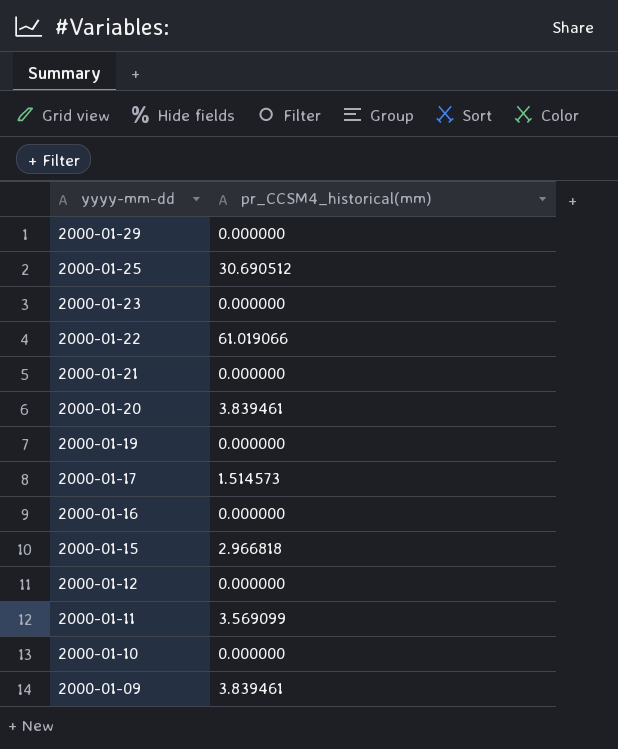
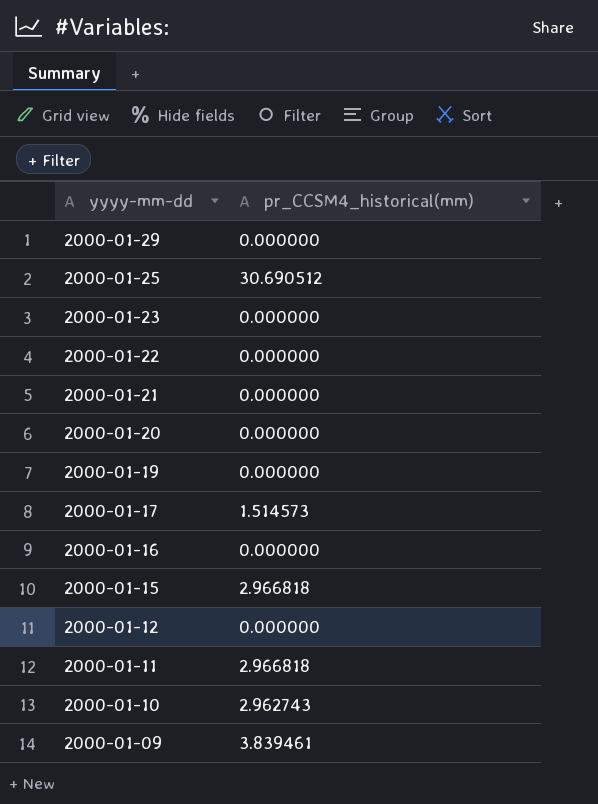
2000-01-22 | pr_CCSM4_historical(mm): 61.019066 -> 0.000000
2000-01-20 | pr_CCSM4_historical(mm): 3.839461 -> 0.000000
2000-01-11 | pr_CCSM4_historical(mm): 3.569099 -> 2.966818
2000-01-10 | pr_CCSM4_historical(mm): 0.000000 -> 2.962743

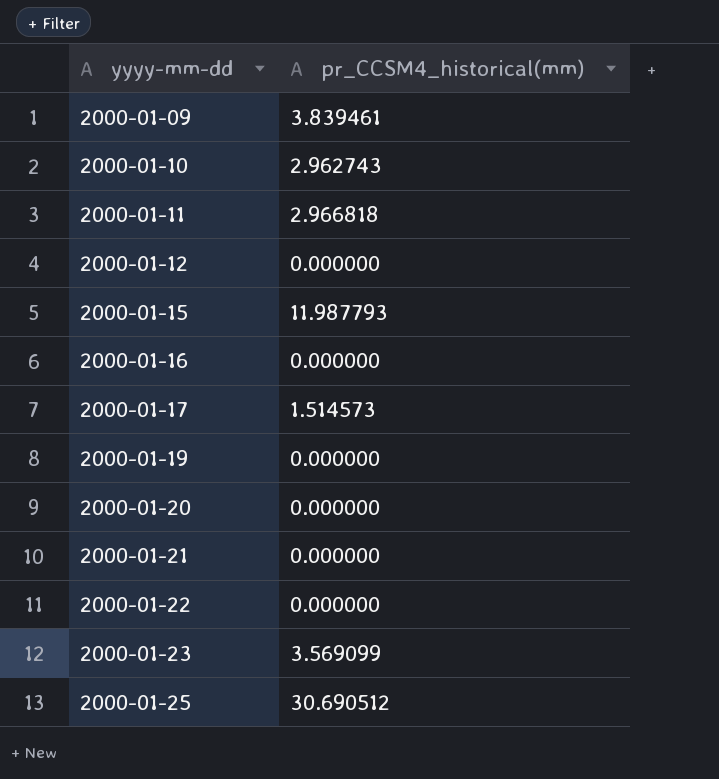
row order: yyyy-mm-dd descending -> yyyy-mm-dd ascending
row 2000-01-29: 0.000000 -> none
2000-01-15 | pr_CCSM4_historical(mm): 2.966818 -> 11.987793
2000-01-23 | pr_CCSM4_historical(mm): 0.000000 -> 3.569099

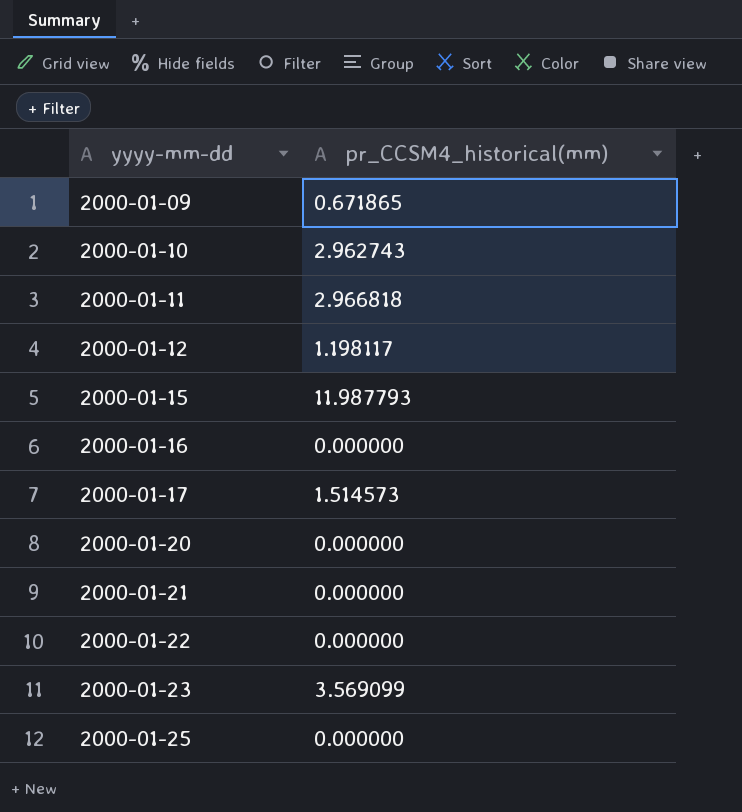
row 2000-01-19: 0.000000 -> none
2000-01-09 | pr_CCSM4_historical(mm): 3.839461 -> 0.671865
2000-01-12 | pr_CCSM4_historical(mm): 0.000000 -> 1.198117
2000-01-25 | pr_CCSM4_historical(mm): 30.690512 -> 0.000000

